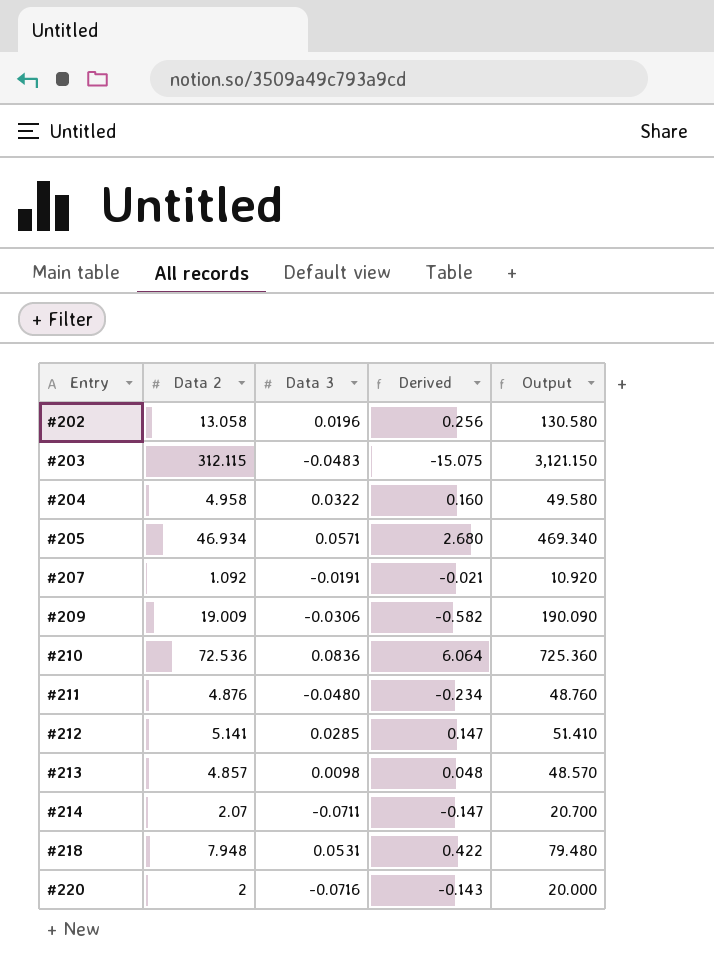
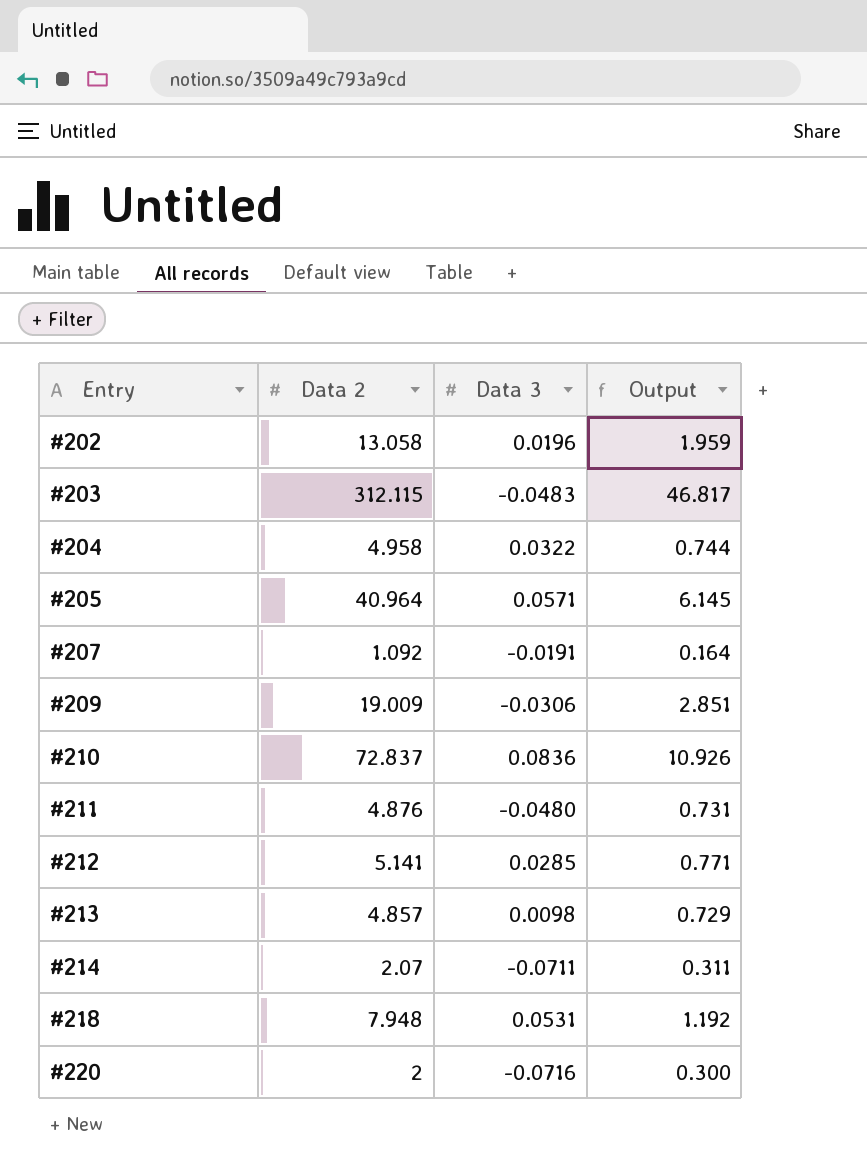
column Derived | formula: [Data 2] * [Data 3] -> none
column Output | formula: [Data 2] * 10 -> [Data 2] * 0.15
#205 | Data 2: 46.934 -> 40.964
#210 | Data 2: 72.536 -> 72.837

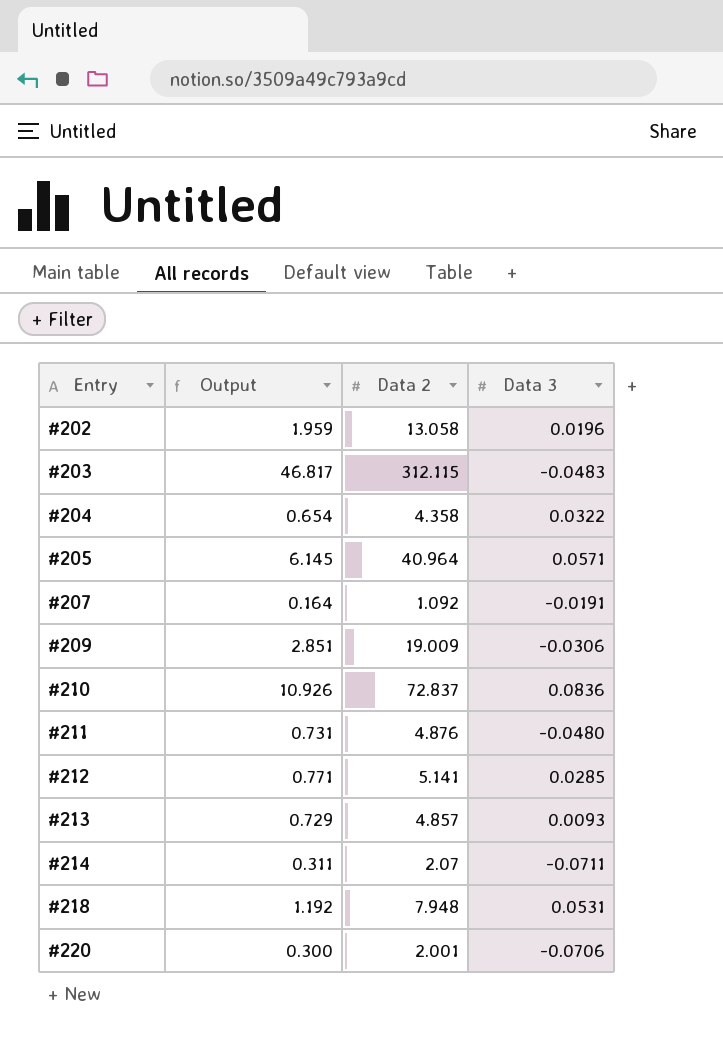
column Output | position: 4 -> 2
#204 | Output: 0.744 -> 0.654
#204 | Data 2: 4.958 -> 4.358
#213 | Data 3: 0.0098 -> 0.0093
#220 | Data 2: 2 -> 2.001
#220 | Data 3: -0.0716 -> -0.0706

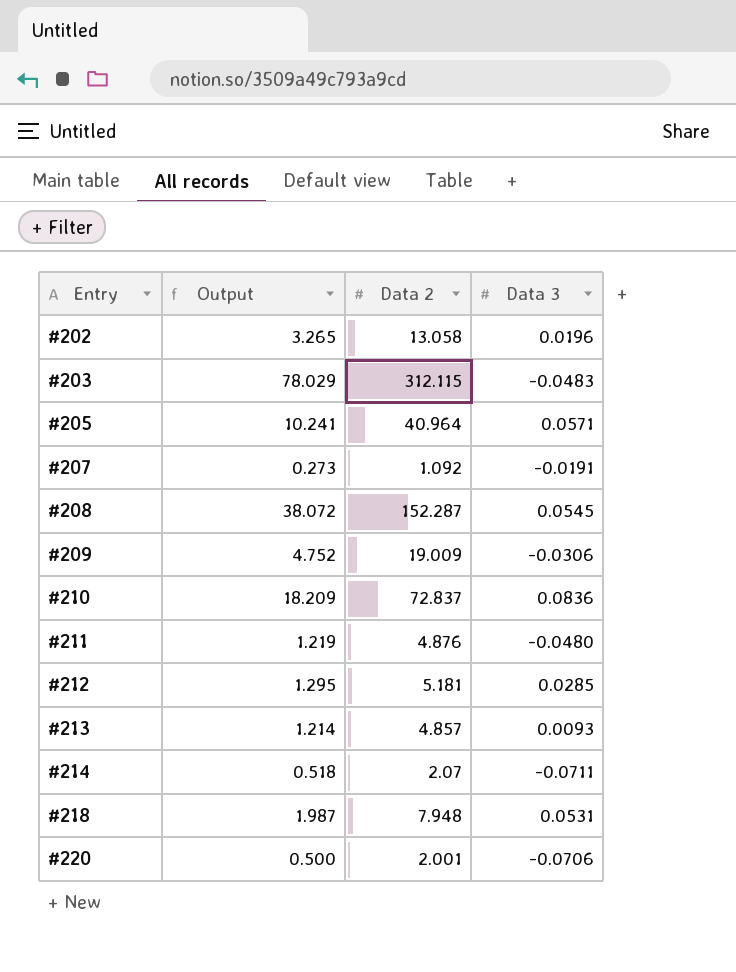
column Output | formula: [Data 2] * 0.15 -> [Data 2] * 0.25
row #204: 0.654 | 4.358 | 0.0322 -> none
row #208: none -> 38.072 | 152.287 | 0.0545
#212 | Data 2: 5.141 -> 5.181

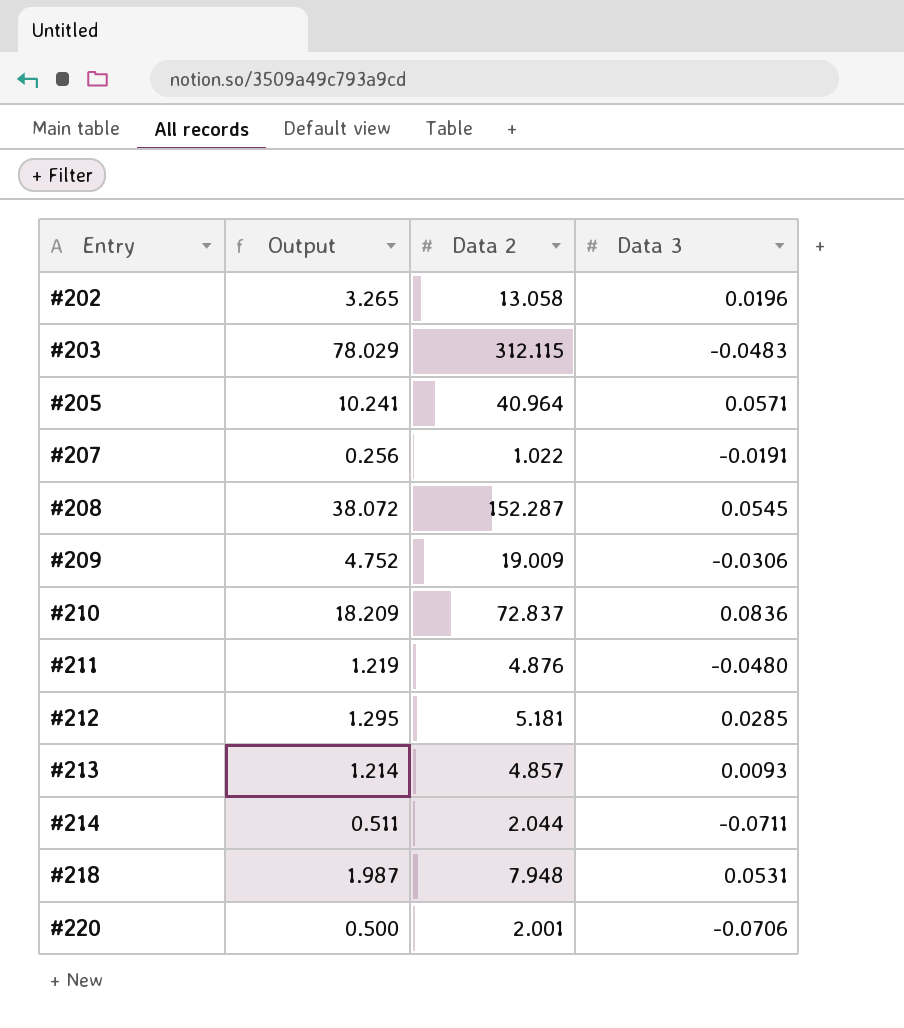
#207 | Output: 0.273 -> 0.256
#207 | Data 2: 1.092 -> 1.022
#214 | Output: 0.518 -> 0.511
#214 | Data 2: 2.07 -> 2.044

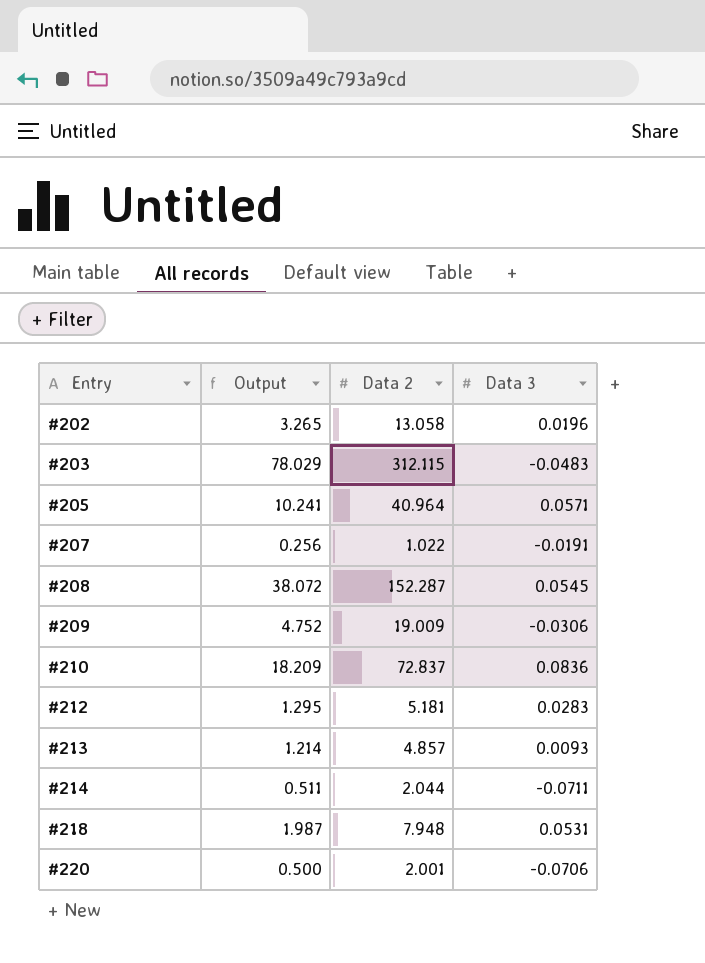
row #211: 1.219 | 4.876 | -0.0480 -> none
#212 | Data 3: 0.0285 -> 0.0283

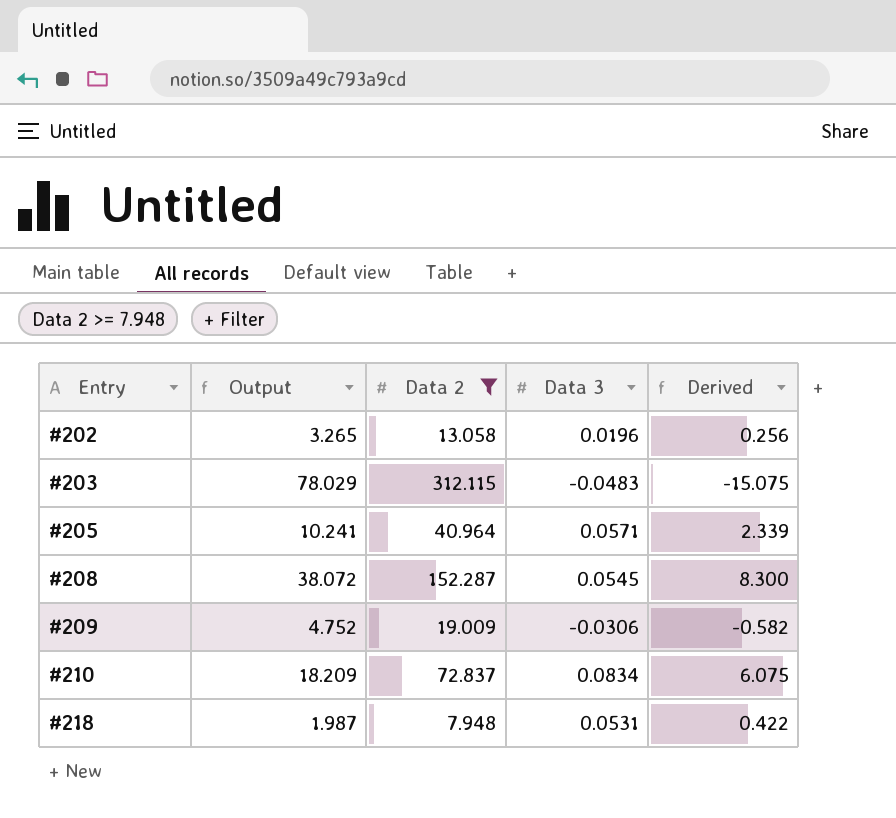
filter: none -> Data 2 >= 7.948
column Derived | formula: none -> [Data 2] * [Data 3]
#210 | Data 3: 0.0836 -> 0.0834

